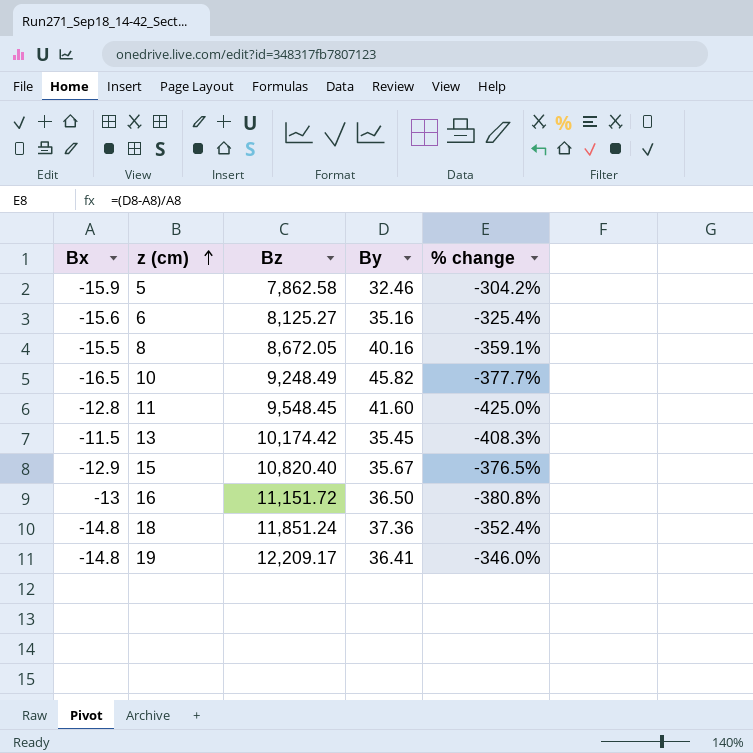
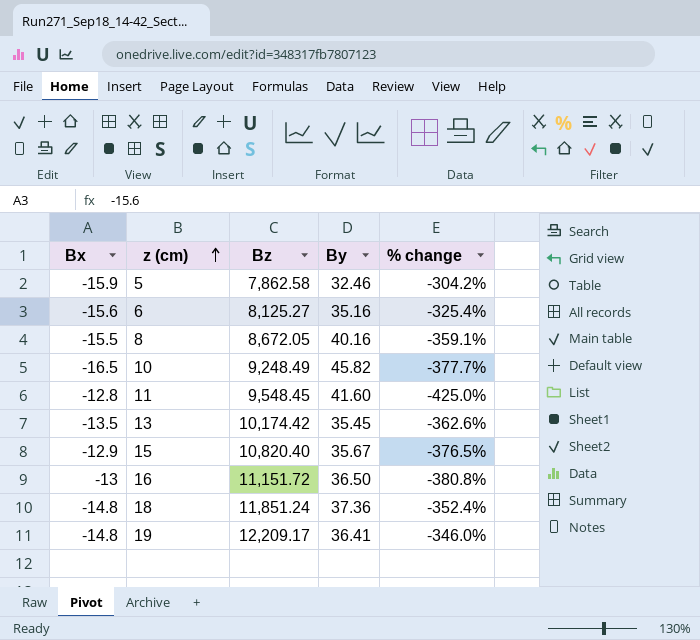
13 | Bx: -11.5 -> -13.5
13 | % change: -408.3% -> -362.6%

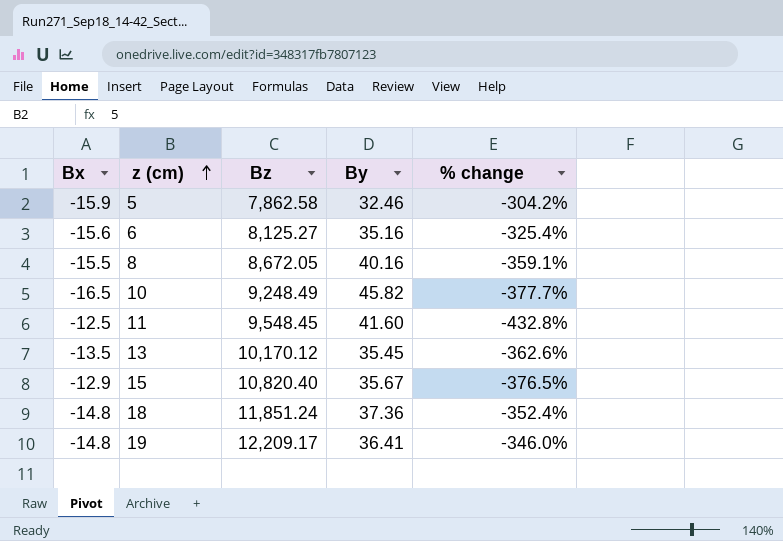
row 16: -13 | 11,151.72 | 36.50 | -380.8% -> none
11 | Bx: -12.8 -> -12.5
11 | % change: -425.0% -> -432.8%
13 | Bz: 10,174.42 -> 10,170.12

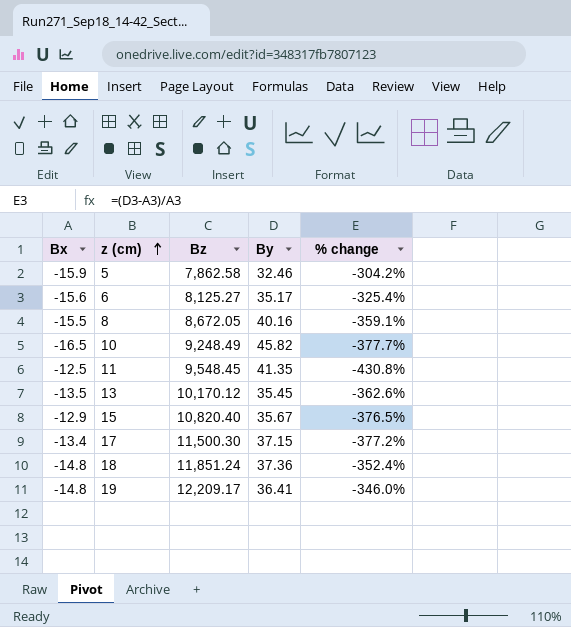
6 | By: 35.16 -> 35.17
11 | By: 41.60 -> 41.35
11 | % change: -432.8% -> -430.8%
row 17: none -> -13.4 | 11,500.30 | 37.15 | -377.2%

